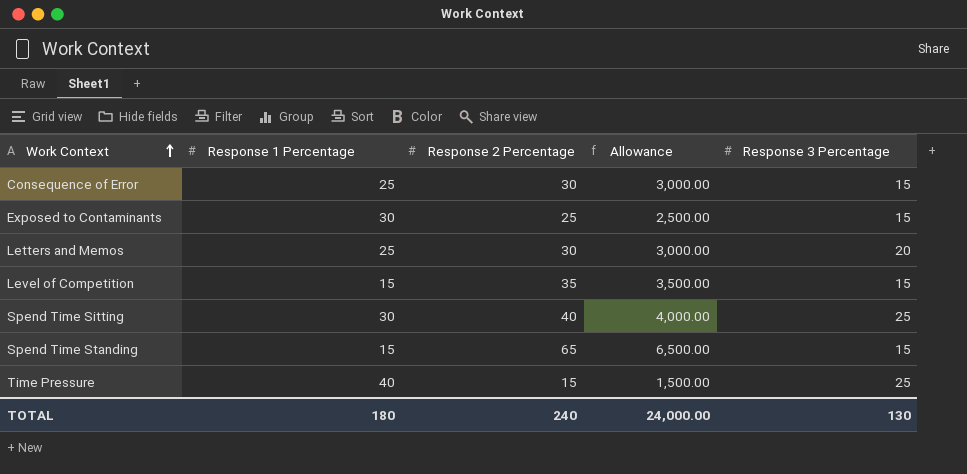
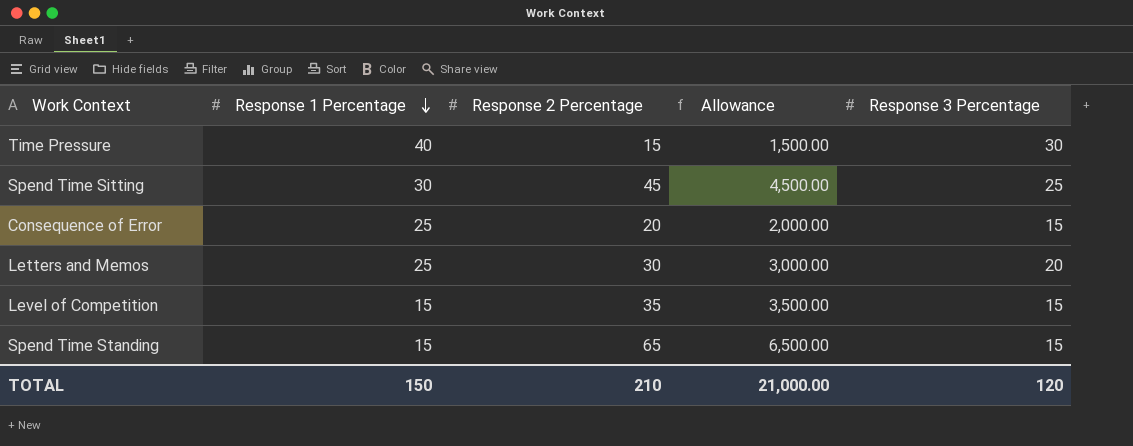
row order: Work Context ascending -> Response 1 Percentage descending
row Exposed to Contaminants: 30 | 25 | 2,500.00 | 15 -> none
Time Pressure | Response 3 Percentage: 25 -> 30
Spend Time Sitting | Response 2 Percentage: 40 -> 45
Spend Time Sitting | Allowance: 4,000.00 -> 4,500.00
Consequence of Error | Response 2 Percentage: 30 -> 20
Consequence of Error | Allowance: 3,000.00 -> 2,000.00
TOTAL | Response 1 Percentage: 180 -> 150
TOTAL | Response 2 Percentage: 240 -> 210
TOTAL | Allowance: 24,000.00 -> 21,000.00
TOTAL | Response 3 Percentage: 130 -> 120

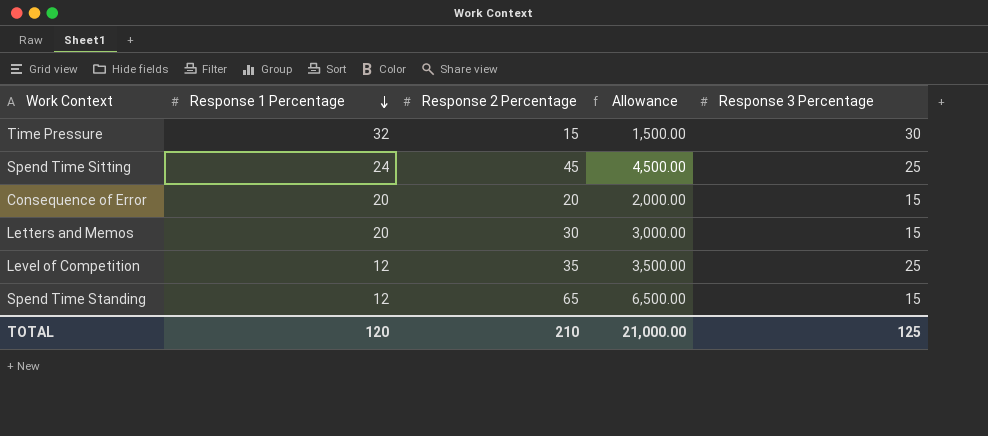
Time Pressure | Response 1 Percentage: 40 -> 32
Spend Time Sitting | Response 1 Percentage: 30 -> 24
Consequence of Error | Response 1 Percentage: 25 -> 20
Letters and Memos | Response 1 Percentage: 25 -> 20
Letters and Memos | Response 3 Percentage: 20 -> 15
Level of Competition | Response 1 Percentage: 15 -> 12
Level of Competition | Response 3 Percentage: 15 -> 25
Spend Time Standing | Response 1 Percentage: 15 -> 12
TOTAL | Response 1 Percentage: 150 -> 120
TOTAL | Response 3 Percentage: 120 -> 125

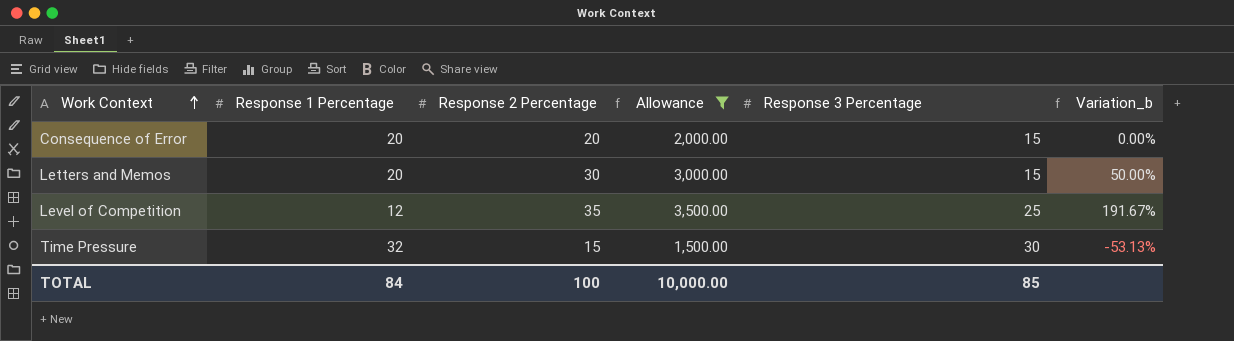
filter: none -> Allowance <= 3,500.00
row order: Response 1 Percentage descending -> Work Context ascending
column Variation_b | formula: none -> ([Response 2 Percentage] - [Response 1 Percentage]) / [Response 1 Percentage]
TOTAL | Response 1 Percentage: 120 -> 84
TOTAL | Response 2 Percentage: 210 -> 100
TOTAL | Allowance: 21,000.00 -> 10,000.00
TOTAL | Response 3 Percentage: 125 -> 85

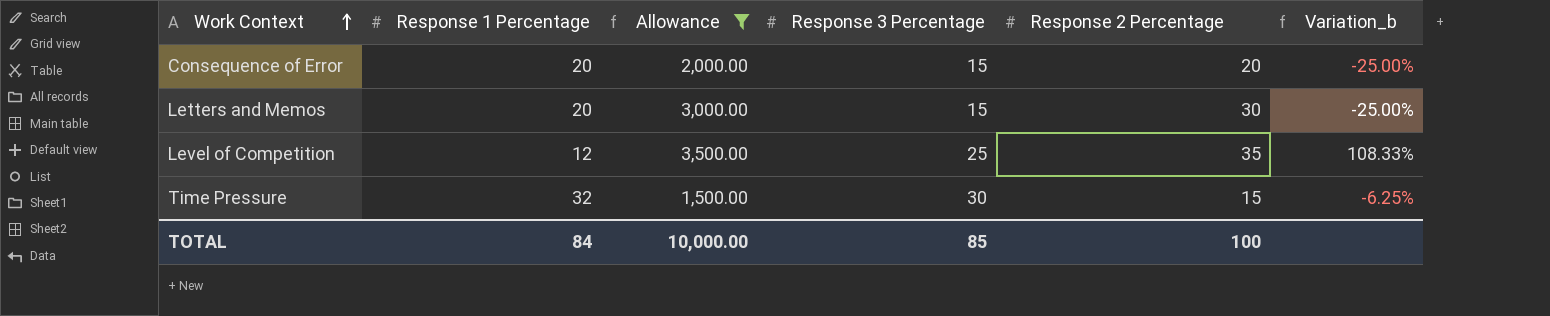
column Response 2 Percentage | position: 3 -> 5
column Variation_b | formula: ([Response 2 Percentage] - [Response 1 Percentage]) / [Response 1 Percentage] -> ([Response 3 Percentage] - [Response 1 Percentage]) / [Response 1 Percentage]

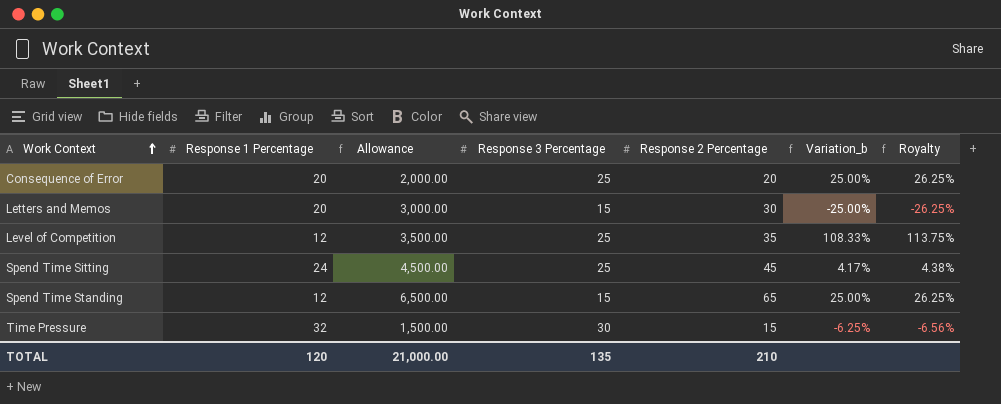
filter: Allowance <= 3,500.00 -> none
column Royalty | formula: none -> [Variation_b] * 1.05
Consequence of Error | Response 3 Percentage: 15 -> 25
Consequence of Error | Variation_b: -25.00% -> 25.00%
TOTAL | Response 1 Percentage: 84 -> 120
TOTAL | Allowance: 10,000.00 -> 21,000.00
TOTAL | Response 3 Percentage: 85 -> 135
TOTAL | Response 2 Percentage: 100 -> 210

